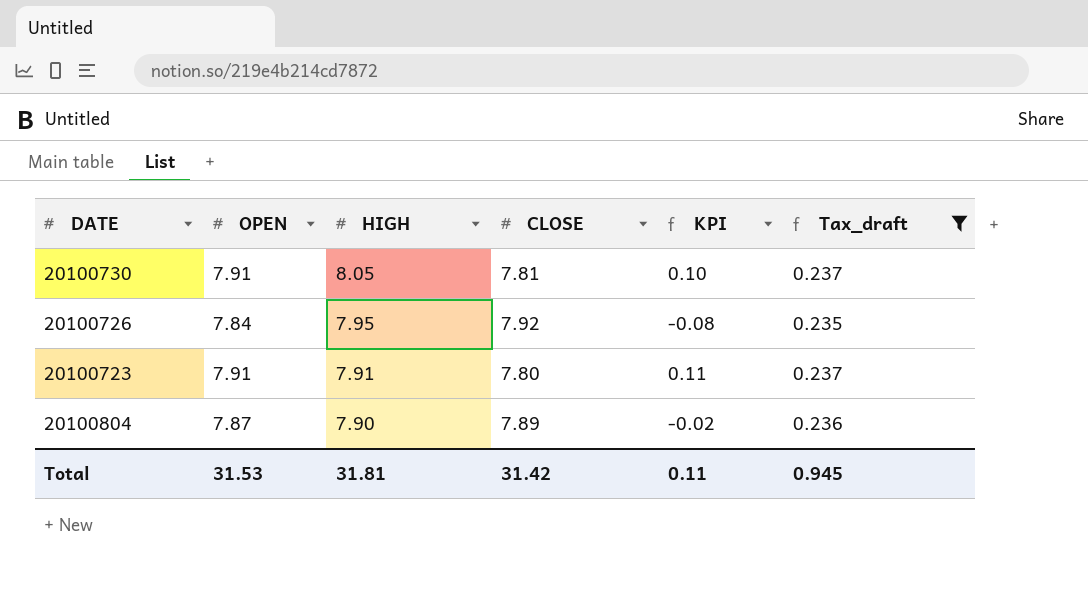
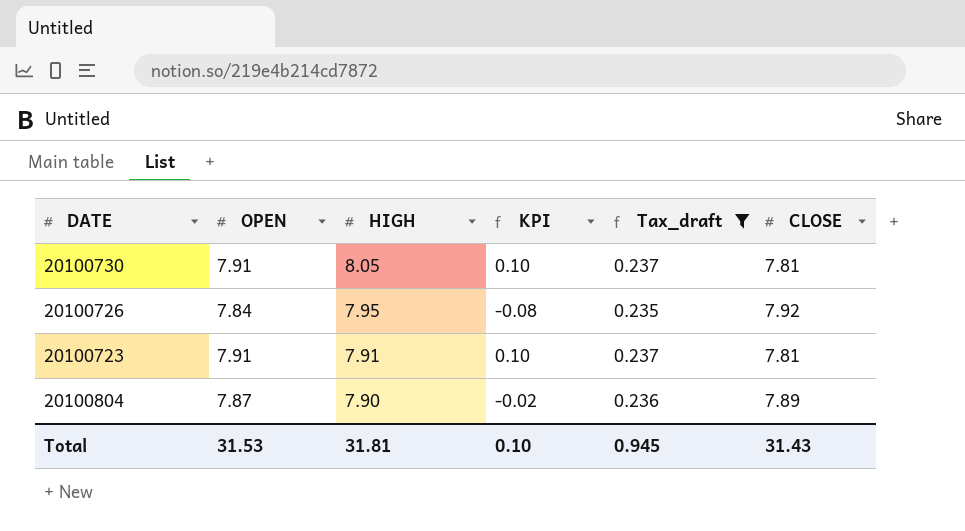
column CLOSE | position: 4 -> 6
20100723 | KPI: 0.11 -> 0.10
20100723 | CLOSE: 7.80 -> 7.81
Total | KPI: 0.11 -> 0.10
Total | CLOSE: 31.42 -> 31.43

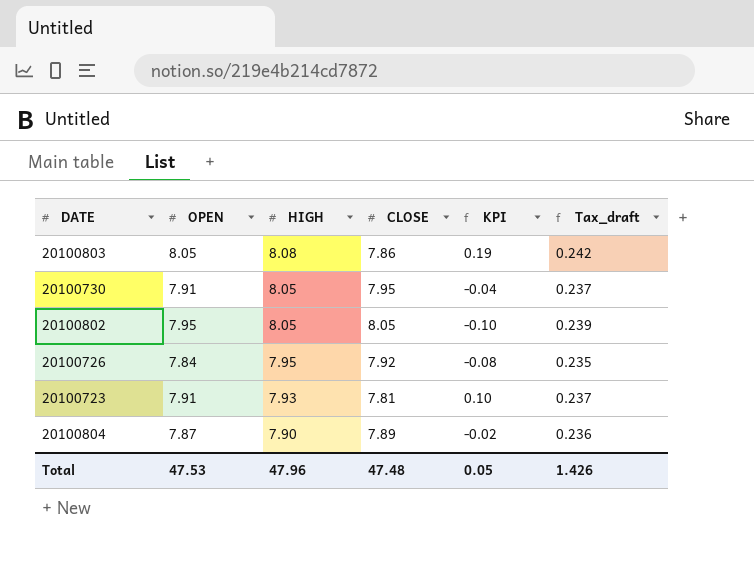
filter: Tax_draft <= 0.237 -> none
column CLOSE | position: 6 -> 4
20100730 | CLOSE: 7.81 -> 7.95
20100730 | KPI: 0.10 -> -0.04
20100723 | HIGH: 7.91 -> 7.93
Total | OPEN: 31.53 -> 47.53
Total | HIGH: 31.81 -> 47.96
Total | CLOSE: 31.43 -> 47.48
Total | KPI: 0.10 -> 0.05
Total | Tax_draft: 0.945 -> 1.426

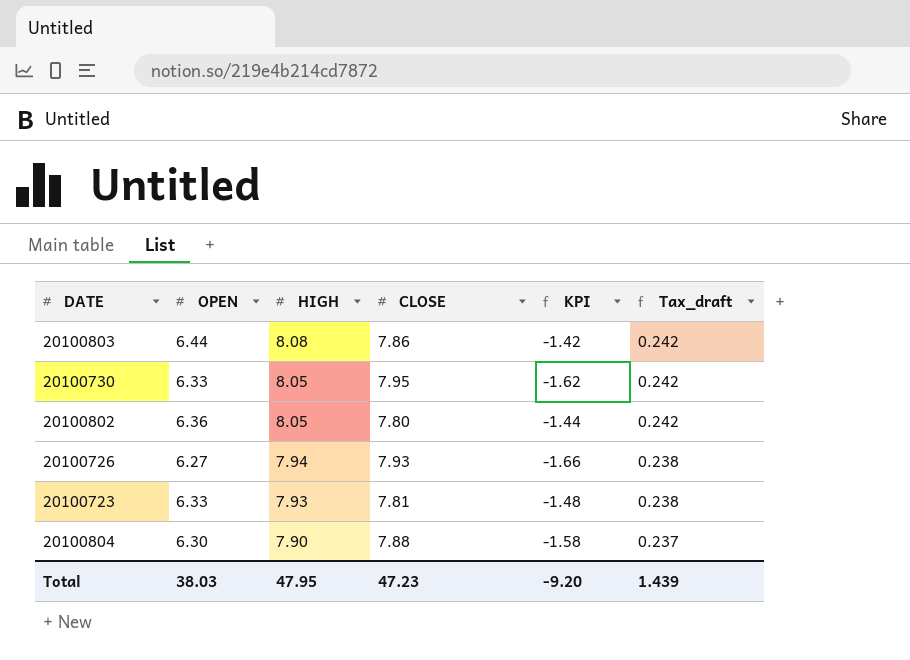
column Tax_draft | formula: [OPEN] * 0.03 -> [HIGH] * 0.03
20100803 | OPEN: 8.05 -> 6.44
20100803 | KPI: 0.19 -> -1.42
20100730 | OPEN: 7.91 -> 6.33
20100730 | KPI: -0.04 -> -1.62
20100802 | OPEN: 7.95 -> 6.36
20100802 | CLOSE: 8.05 -> 7.80
20100802 | KPI: -0.10 -> -1.44
20100726 | OPEN: 7.84 -> 6.27
20100726 | HIGH: 7.95 -> 7.94
20100726 | CLOSE: 7.92 -> 7.93
20100726 | KPI: -0.08 -> -1.66
20100723 | OPEN: 7.91 -> 6.33
20100723 | KPI: 0.10 -> -1.48
20100804 | OPEN: 7.87 -> 6.30
20100804 | CLOSE: 7.89 -> 7.88
20100804 | KPI: -0.02 -> -1.58
Total | OPEN: 47.53 -> 38.03
Total | HIGH: 47.96 -> 47.95
Total | CLOSE: 47.48 -> 47.23
Total | KPI: 0.05 -> -9.20
Total | Tax_draft: 1.426 -> 1.439

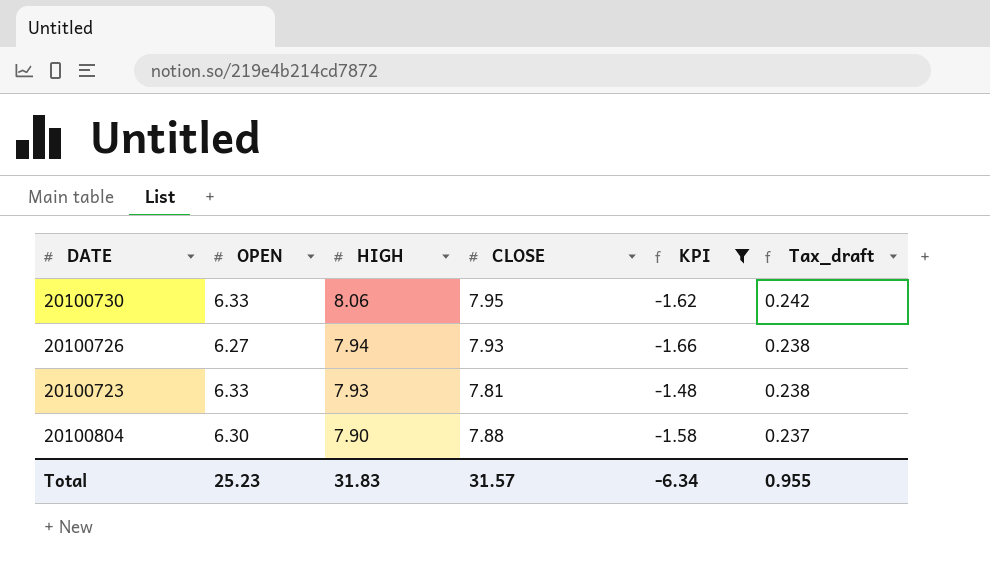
filter: none -> KPI <= -1.48
20100730 | HIGH: 8.05 -> 8.06
Total | OPEN: 38.03 -> 25.23
Total | HIGH: 47.95 -> 31.83
Total | CLOSE: 47.23 -> 31.57
Total | KPI: -9.20 -> -6.34
Total | Tax_draft: 1.439 -> 0.955

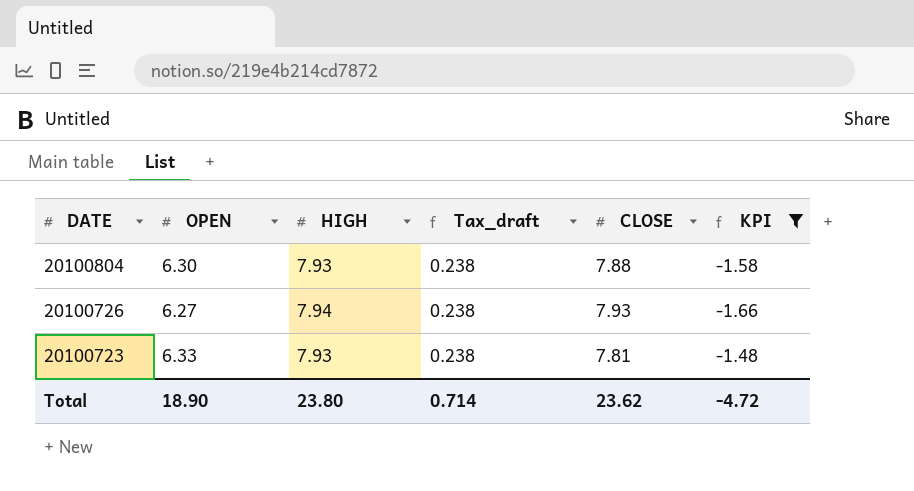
row order: HIGH descending -> DATE descending
column Tax_draft | position: 6 -> 4
row 20100730: 6.33 | 8.06 | 7.95 | -1.62 | 0.242 -> none
20100804 | HIGH: 7.90 -> 7.93
20100804 | Tax_draft: 0.237 -> 0.238
Total | OPEN: 25.23 -> 18.90
Total | HIGH: 31.83 -> 23.80
Total | Tax_draft: 0.955 -> 0.714
Total | CLOSE: 31.57 -> 23.62
Total | KPI: -6.34 -> -4.72

